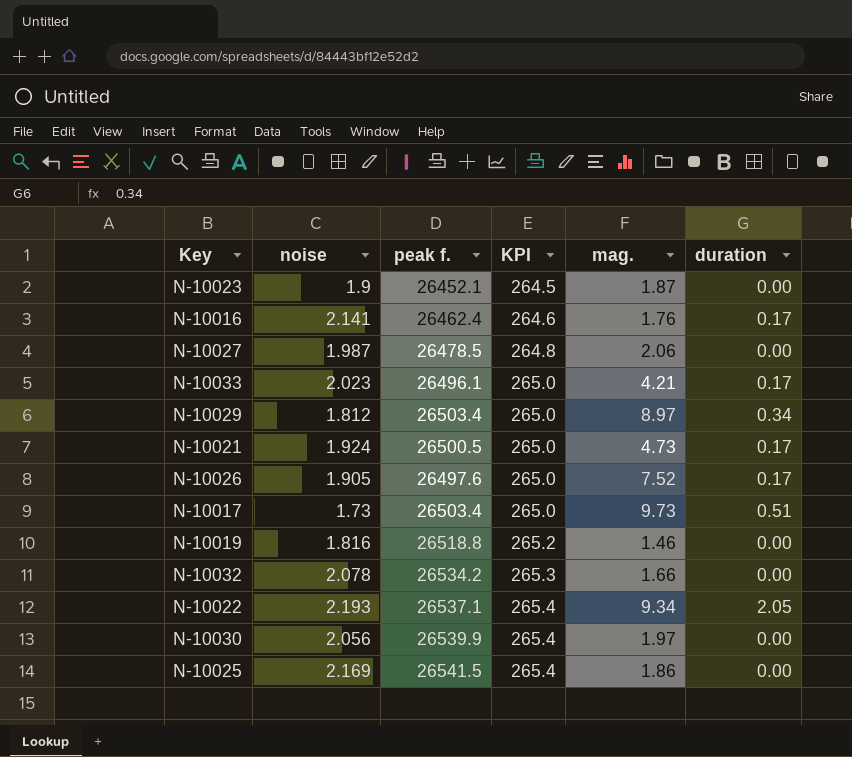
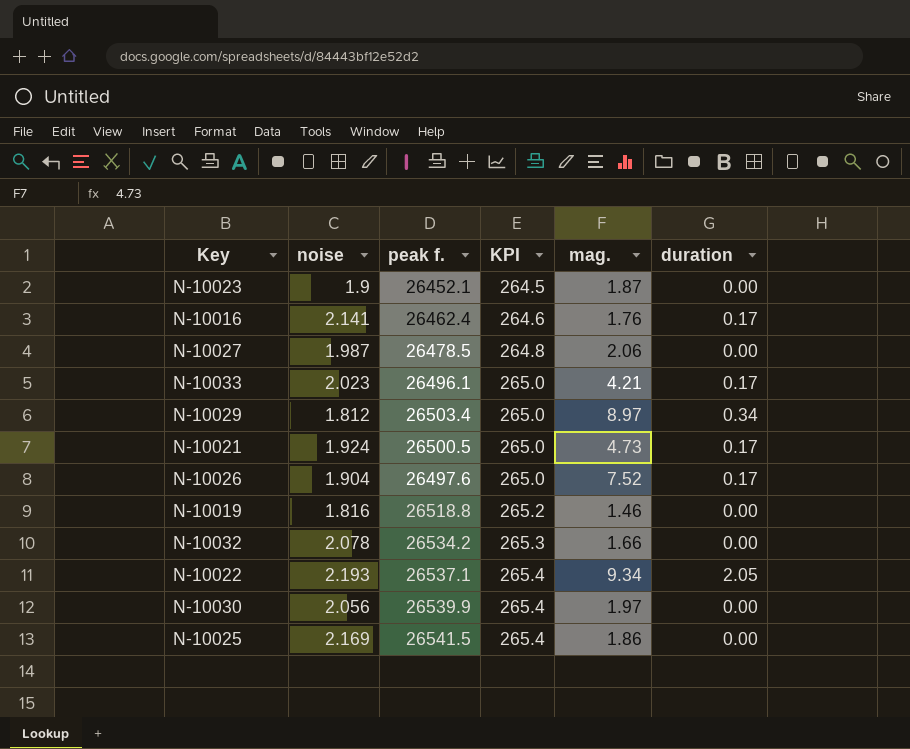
row N-10017: 1.73 | 26503.4 | 265.0 | 9.73 | 0.51 -> none
N-10026 | noise: 1.905 -> 1.904

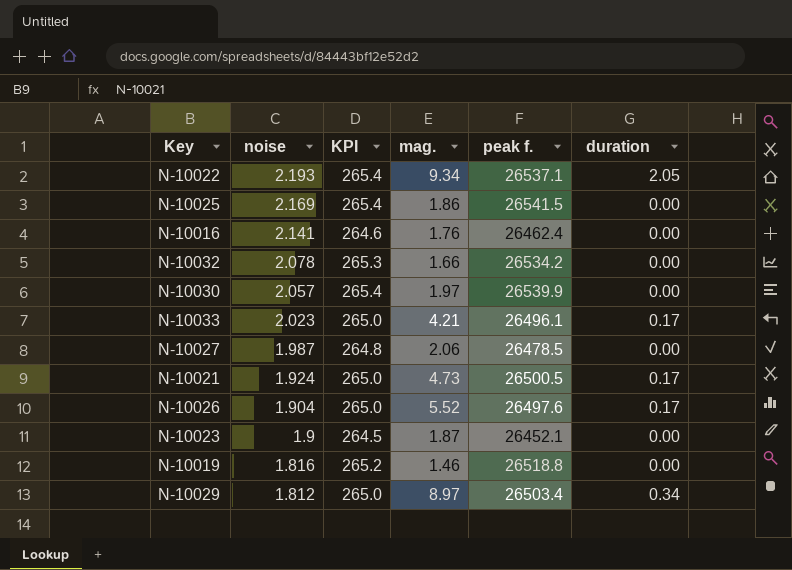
row order: KPI ascending -> noise descending
column peak f. | position: 3 -> 5
N-10016 | duration: 0.17 -> 0.00
N-10030 | noise: 2.056 -> 2.057
N-10026 | mag.: 7.52 -> 5.52

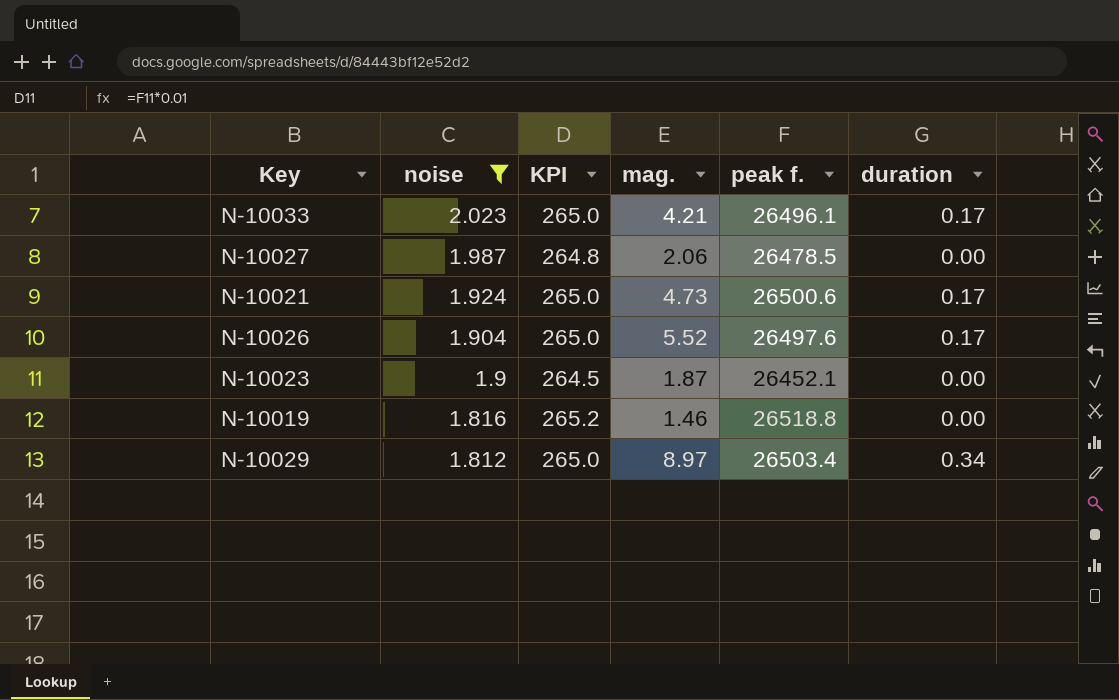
filter: none -> noise <= 2.023
N-10021 | peak f.: 26500.5 -> 26500.6

